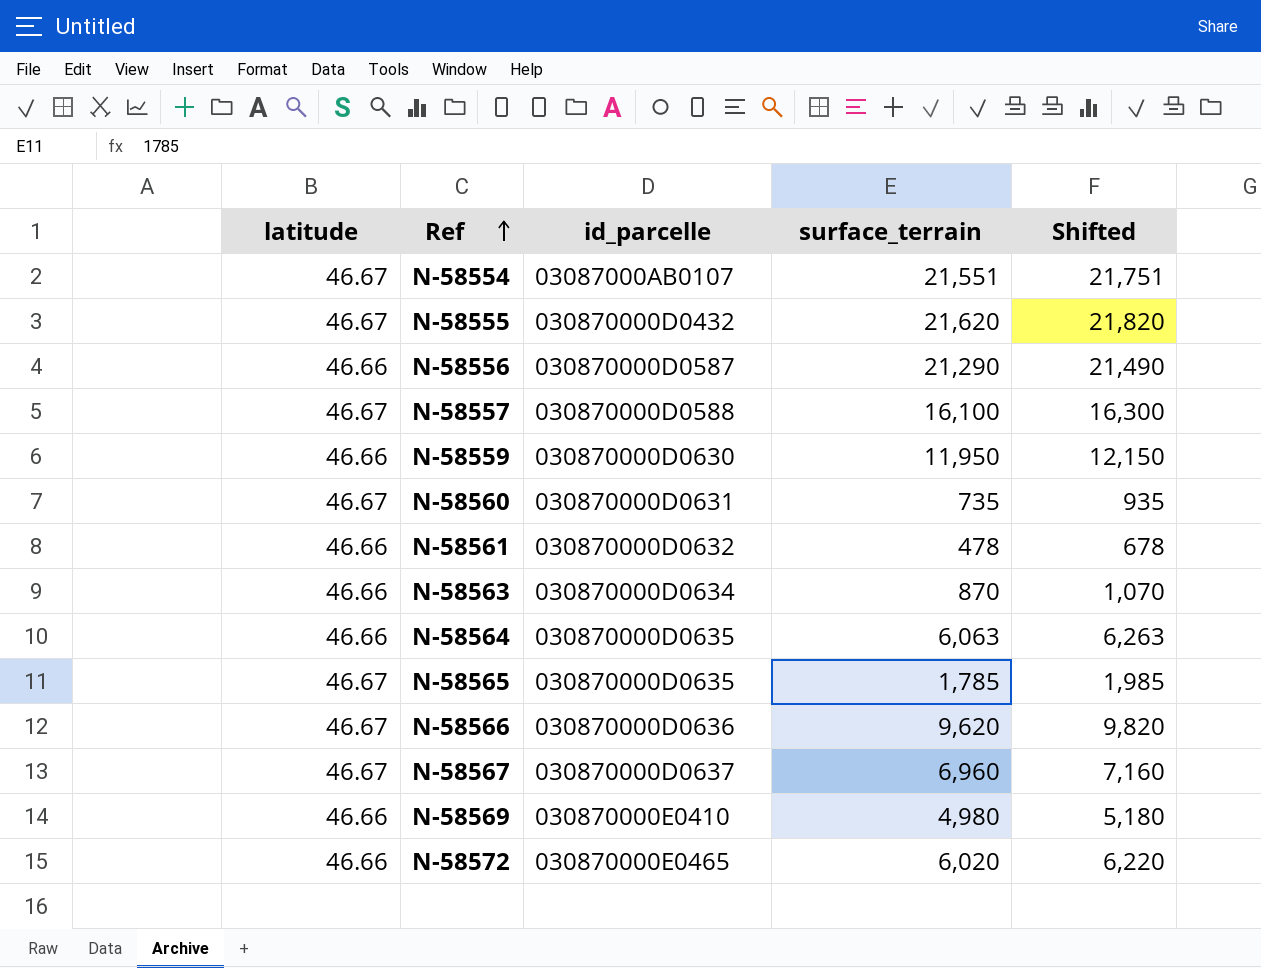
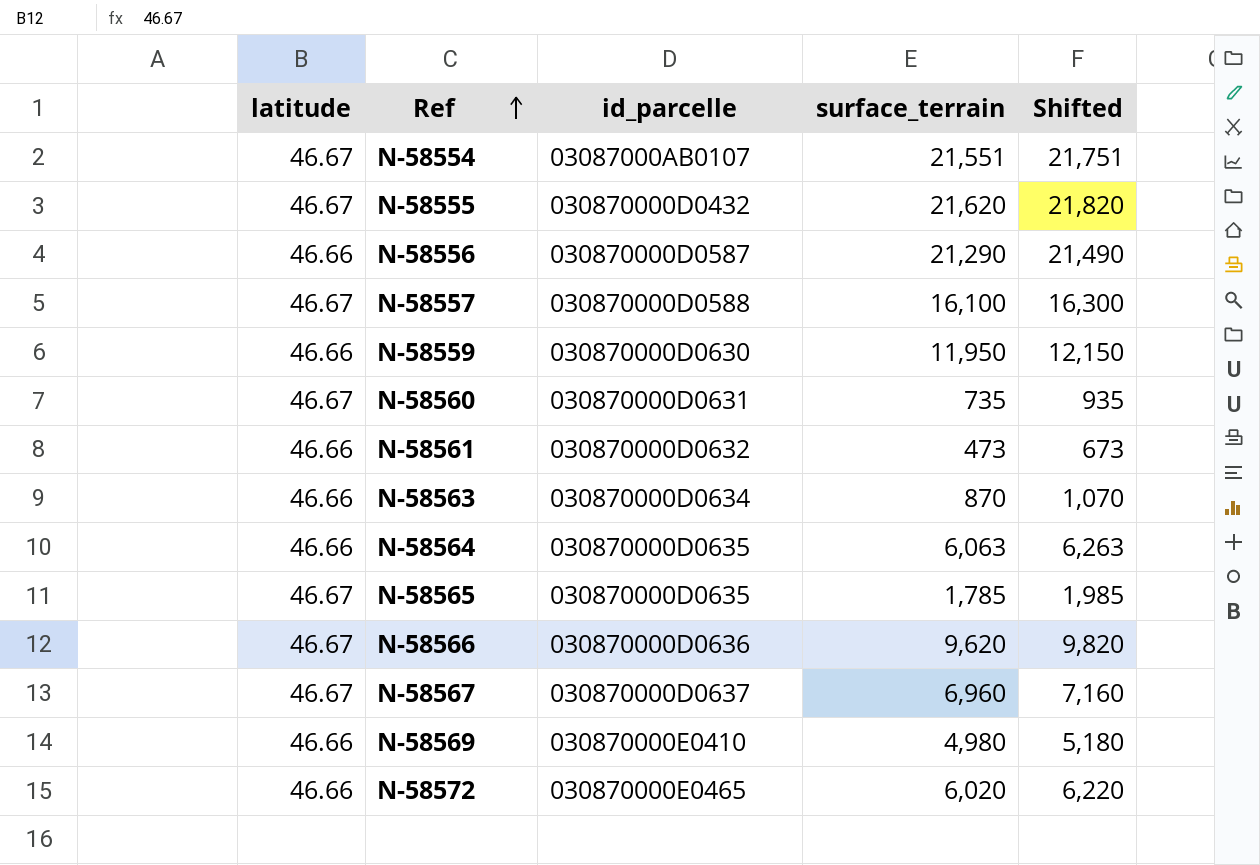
N-58561 | surface_terrain: 478 -> 473
N-58561 | Shifted: 678 -> 673

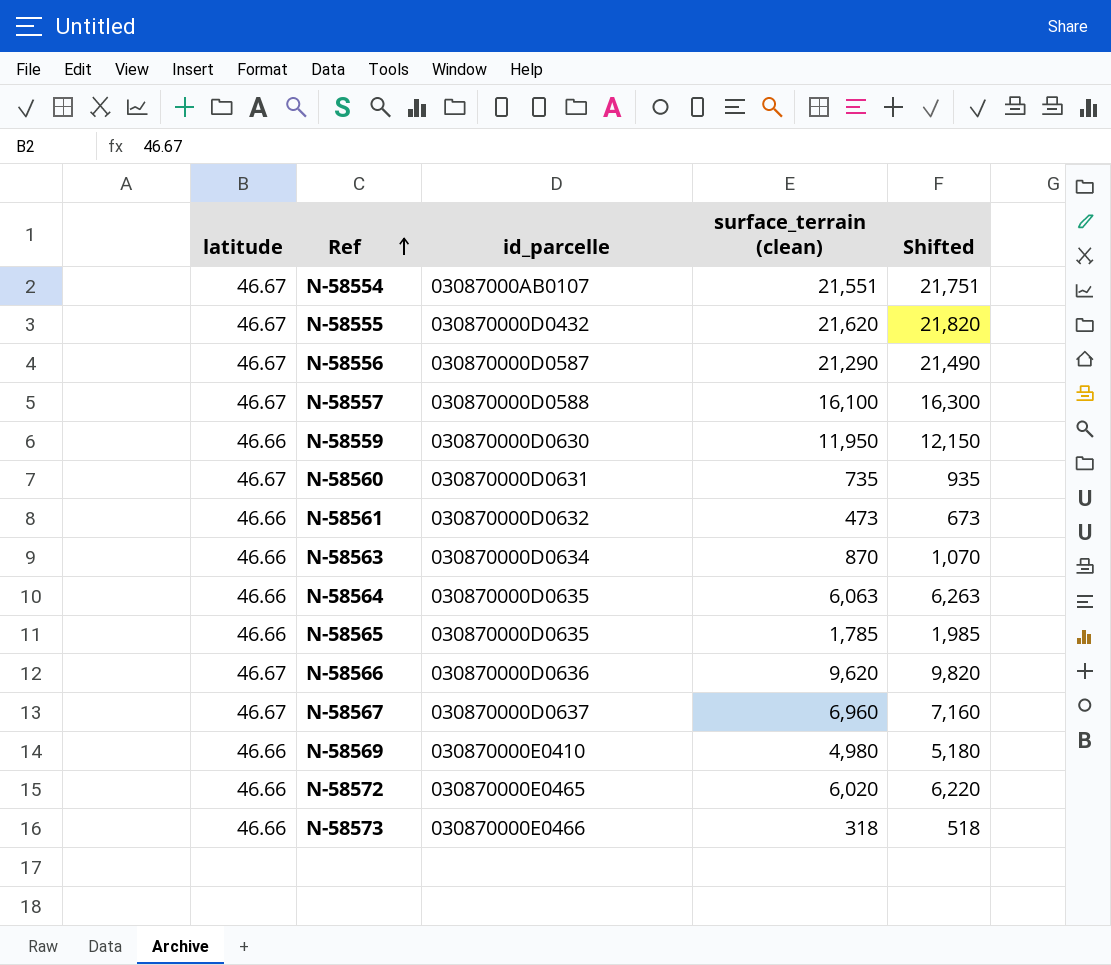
column name: surface_terrain -> surface_terrain (clean)
N-58556 | latitude: 46.66 -> 46.67
N-58565 | latitude: 46.67 -> 46.66
row N-58573: none -> 46.66 | 030870000E0466 | 318 | 518

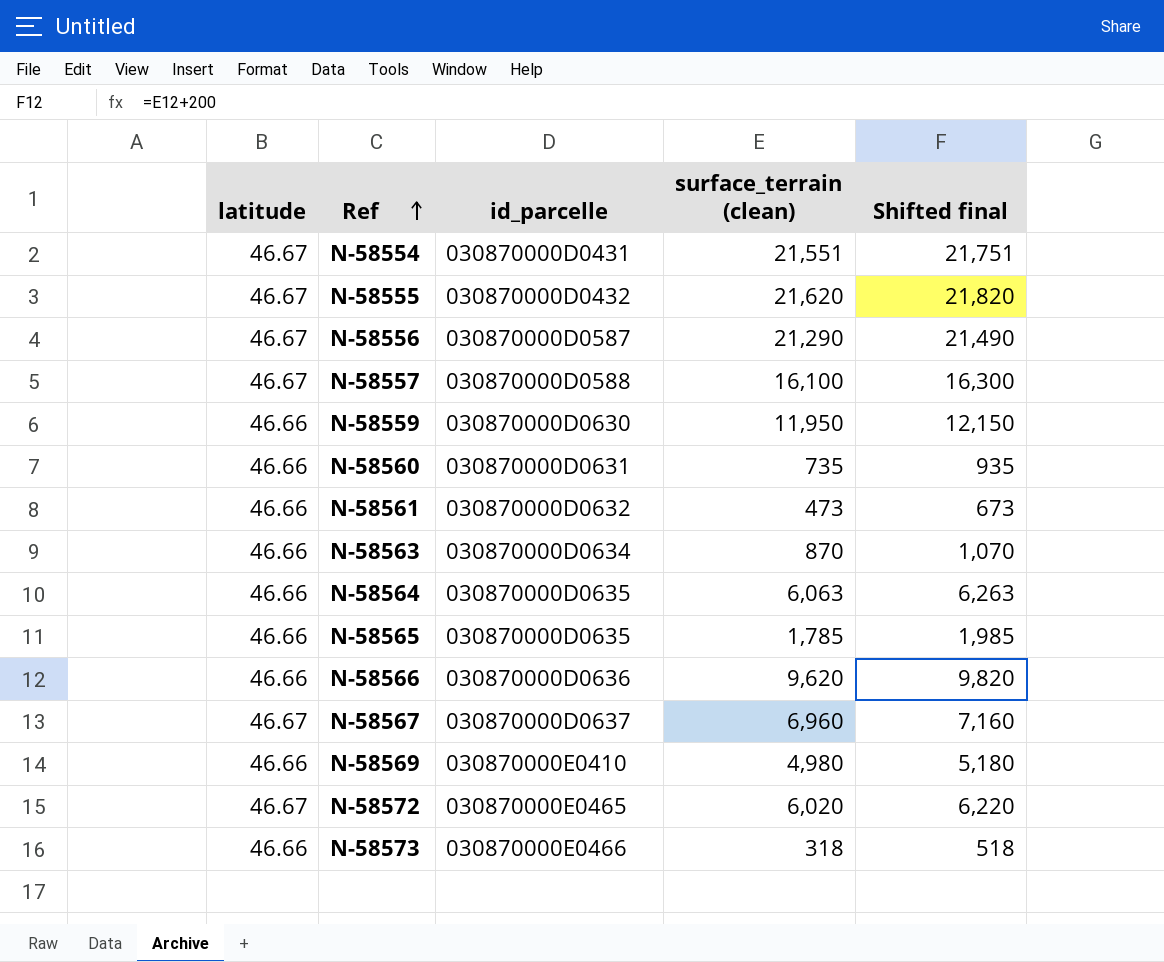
column name: Shifted -> Shifted final
N-58554 | id_parcelle: 03087000AB0107 -> 030870000D0431
N-58560 | latitude: 46.67 -> 46.66
N-58566 | latitude: 46.67 -> 46.66
N-58572 | latitude: 46.66 -> 46.67

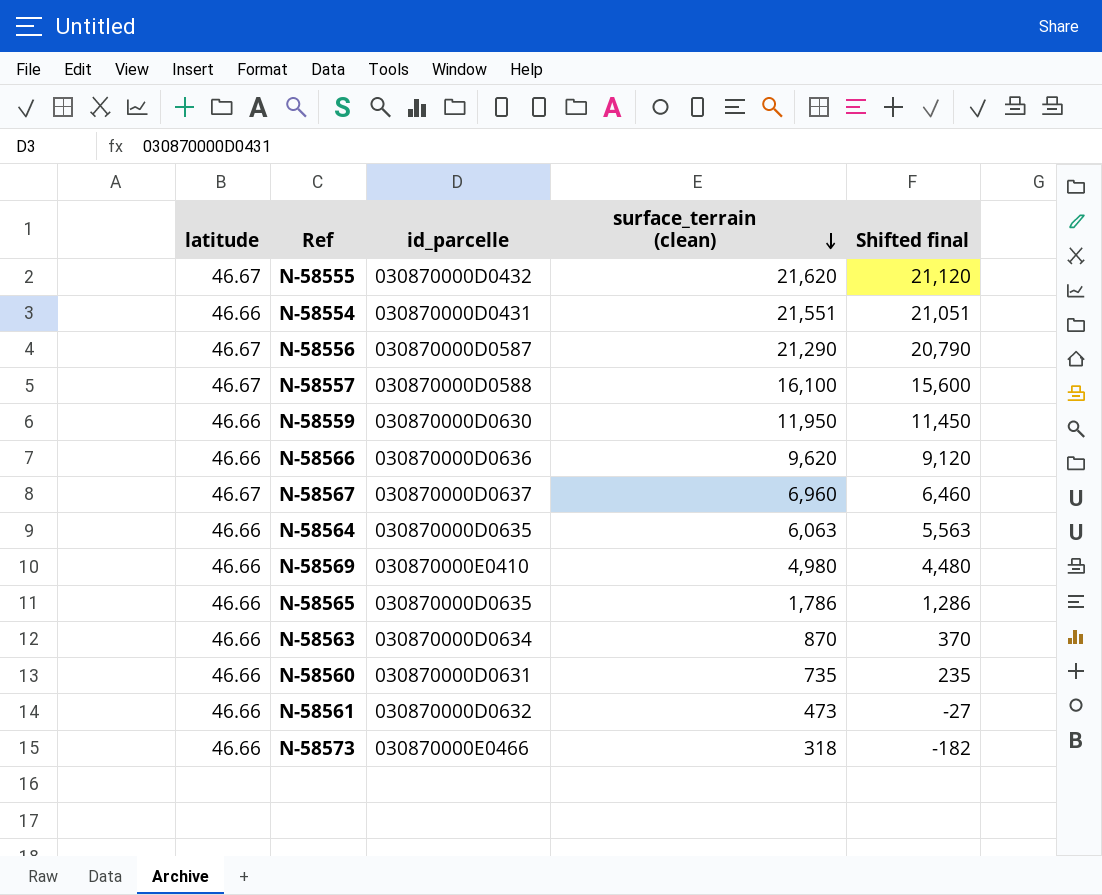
row order: Ref ascending -> surface_terrain (clean) descending
column Shifted final | formula: [surface_terrain (clean)] + 200 -> [surface_terrain (clean)] - 500
row N-58572: 46.67 | 030870000E0465 | 6,020 | 6,220 -> none
N-58554 | latitude: 46.67 -> 46.66
N-58565 | surface_terrain (clean): 1,785 -> 1,786

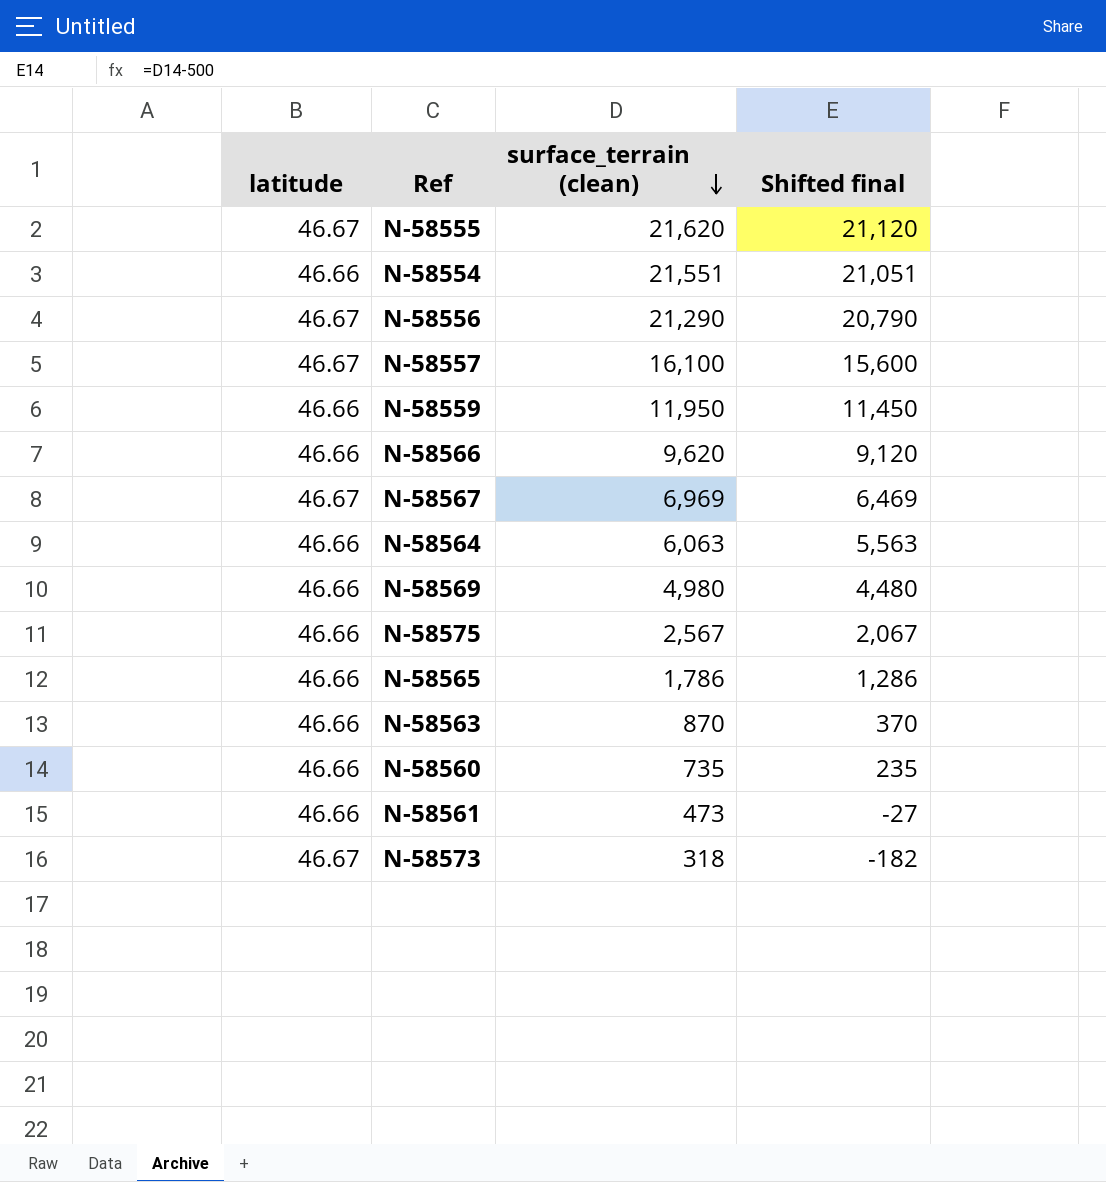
column id_parcelle | position: 3 -> none
N-58567 | surface_terrain (clean): 6,960 -> 6,969
N-58567 | Shifted final: 6,460 -> 6,469
row N-58575: none -> 46.66 | 2,567 | 2,067
N-58573 | latitude: 46.66 -> 46.67

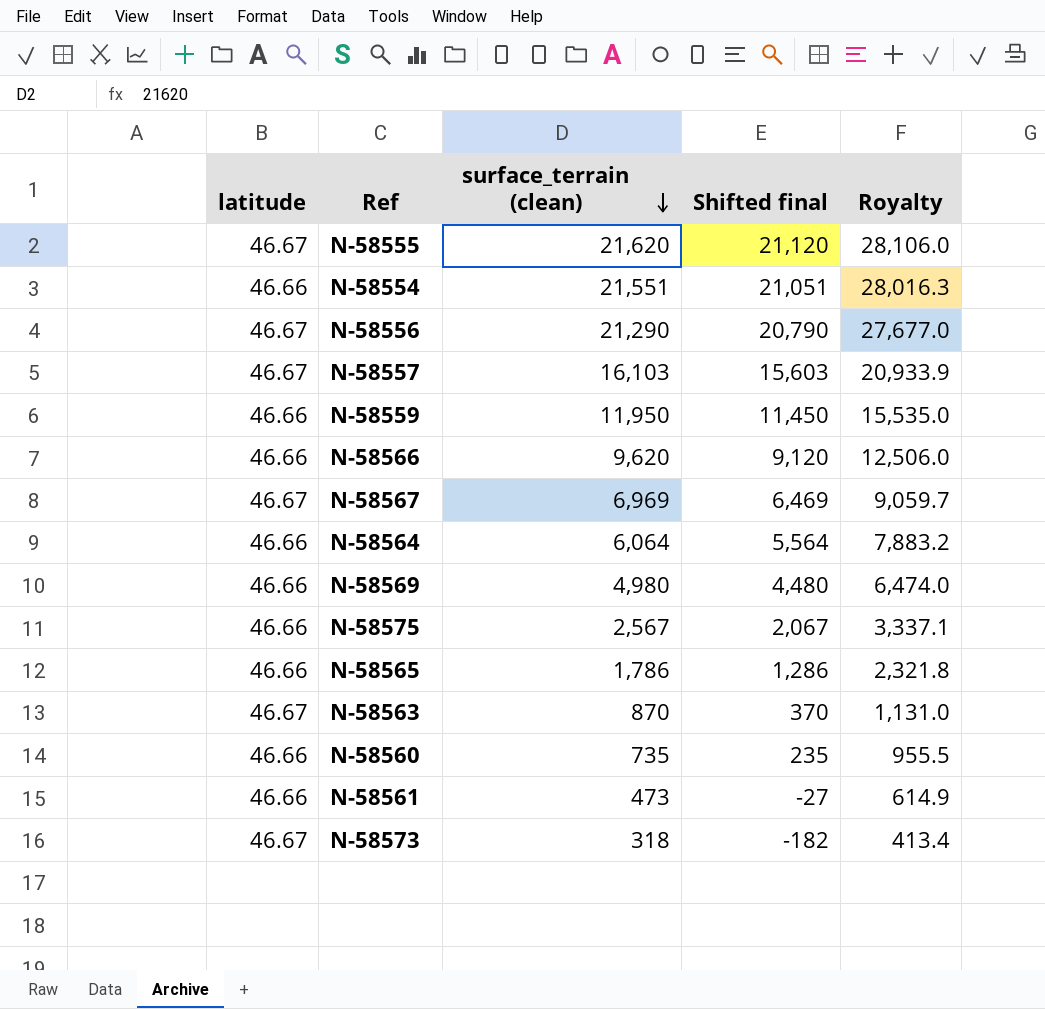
column Royalty | formula: none -> [surface_terrain (clean)] * 1.3
N-58557 | surface_terrain (clean): 16,100 -> 16,103
N-58557 | Shifted final: 15,600 -> 15,603
N-58564 | surface_terrain (clean): 6,063 -> 6,064
N-58564 | Shifted final: 5,563 -> 5,564
N-58563 | latitude: 46.66 -> 46.67

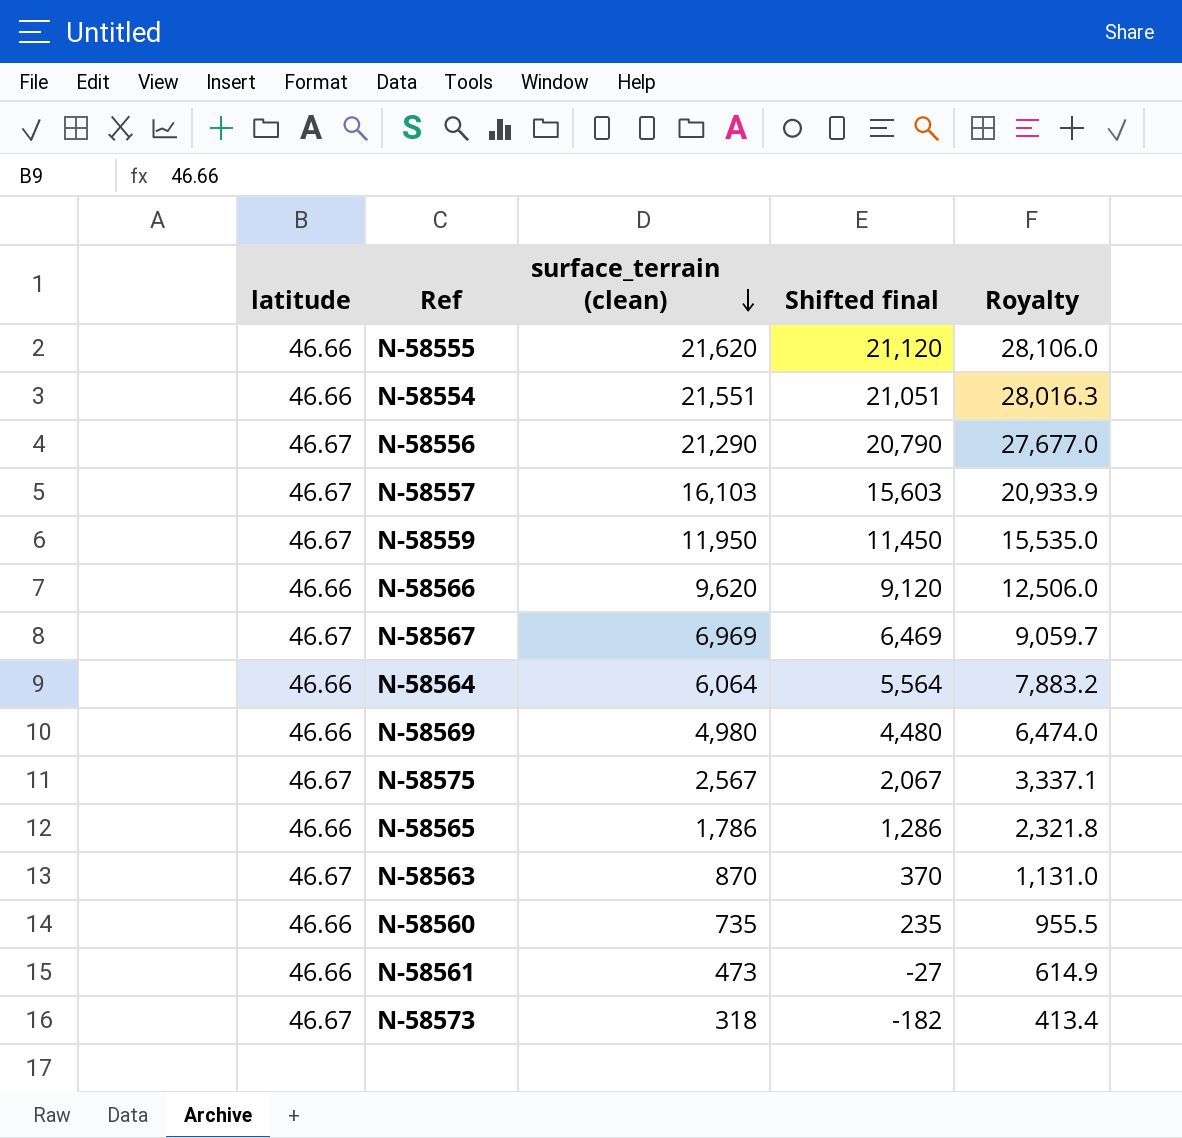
N-58555 | latitude: 46.67 -> 46.66
N-58559 | latitude: 46.66 -> 46.67
N-58575 | latitude: 46.66 -> 46.67

